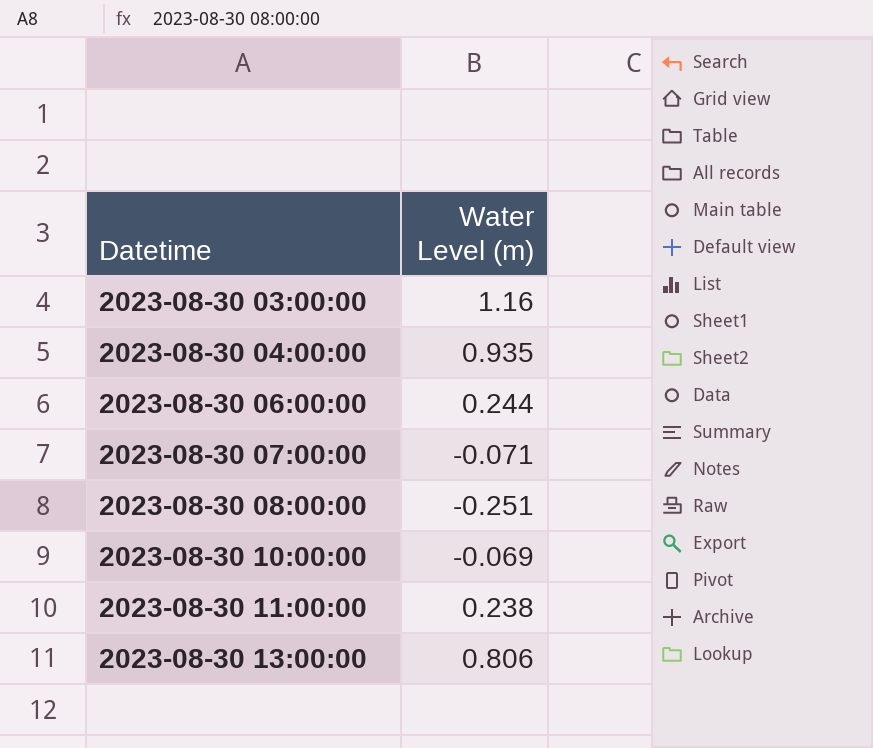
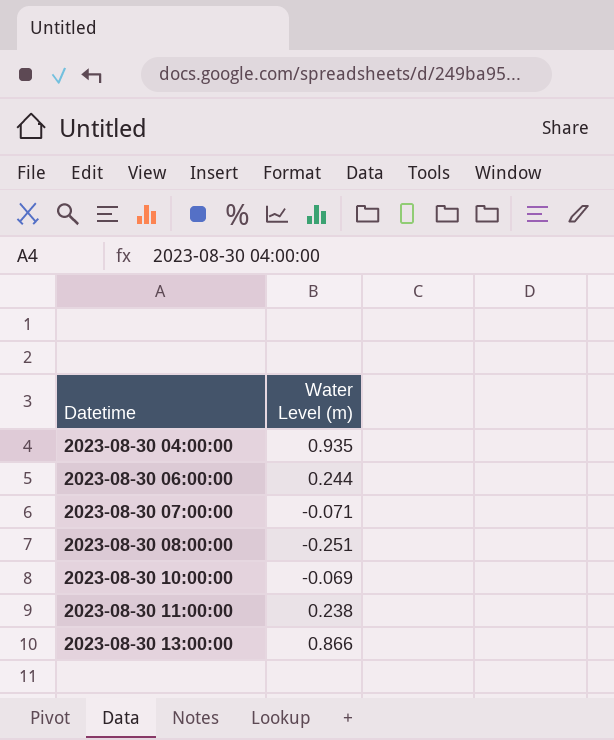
row 2023-08-30 03:00:00: 1.16 -> none
2023-08-30 13:00:00 | Water Level (m): 0.806 -> 0.866

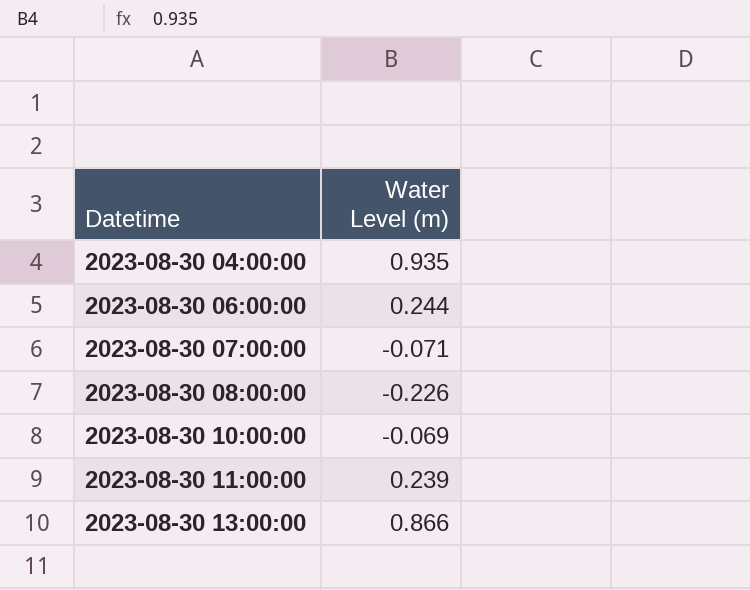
2023-08-30 08:00:00 | Water Level (m): -0.251 -> -0.226
2023-08-30 11:00:00 | Water Level (m): 0.238 -> 0.239

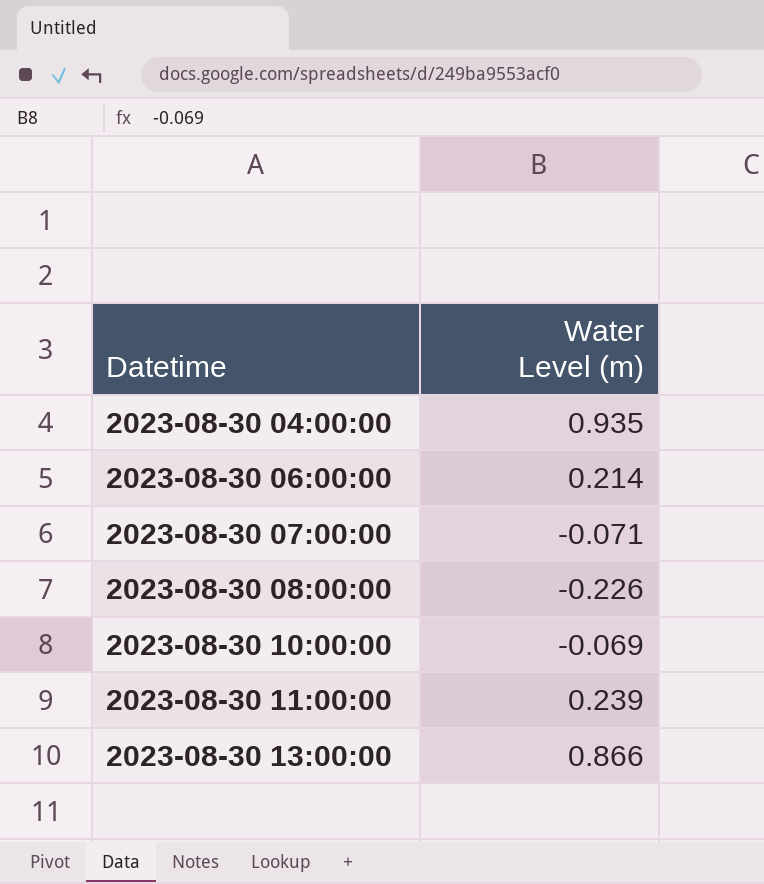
2023-08-30 06:00:00 | Water Level (m): 0.244 -> 0.214

